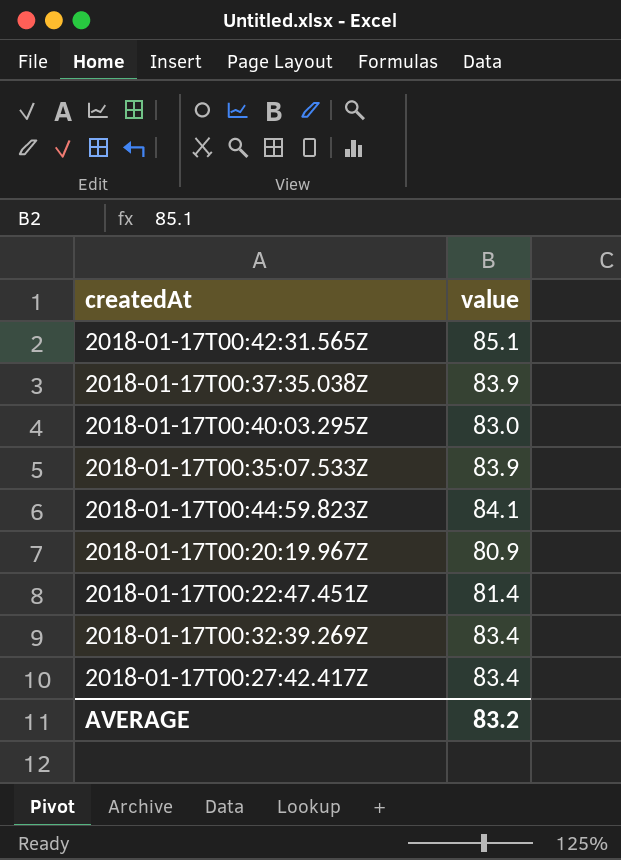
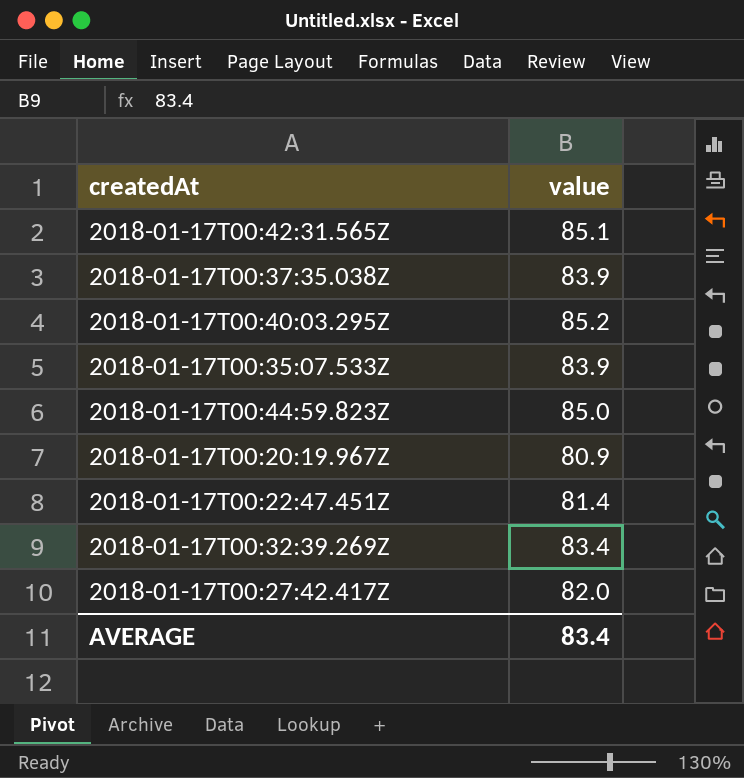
2018-01-17T00:40:03.295Z | value: 83.0 -> 85.2
2018-01-17T00:44:59.823Z | value: 84.1 -> 85.0
2018-01-17T00:27:42.417Z | value: 83.4 -> 82.0
AVERAGE | value: 83.2 -> 83.4

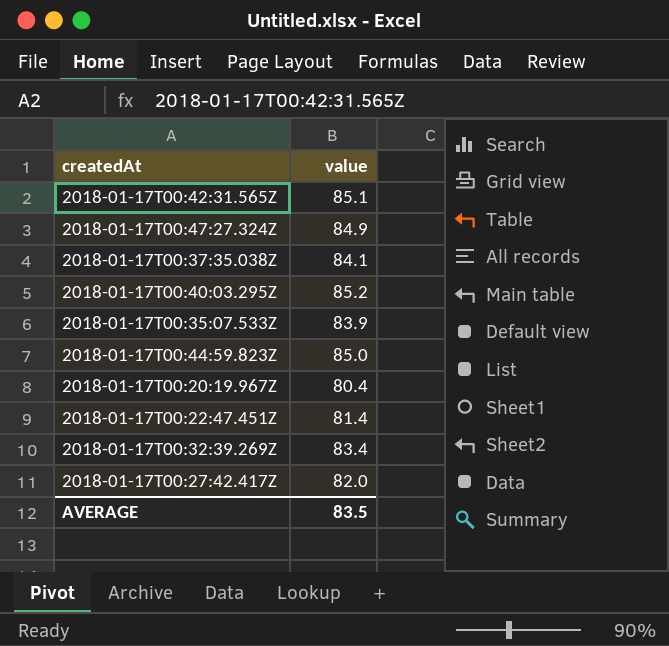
row 2018-01-17T00:47:27.324Z: none -> 84.9
2018-01-17T00:37:35.038Z | value: 83.9 -> 84.1
2018-01-17T00:20:19.967Z | value: 80.9 -> 80.4
AVERAGE | value: 83.4 -> 83.5

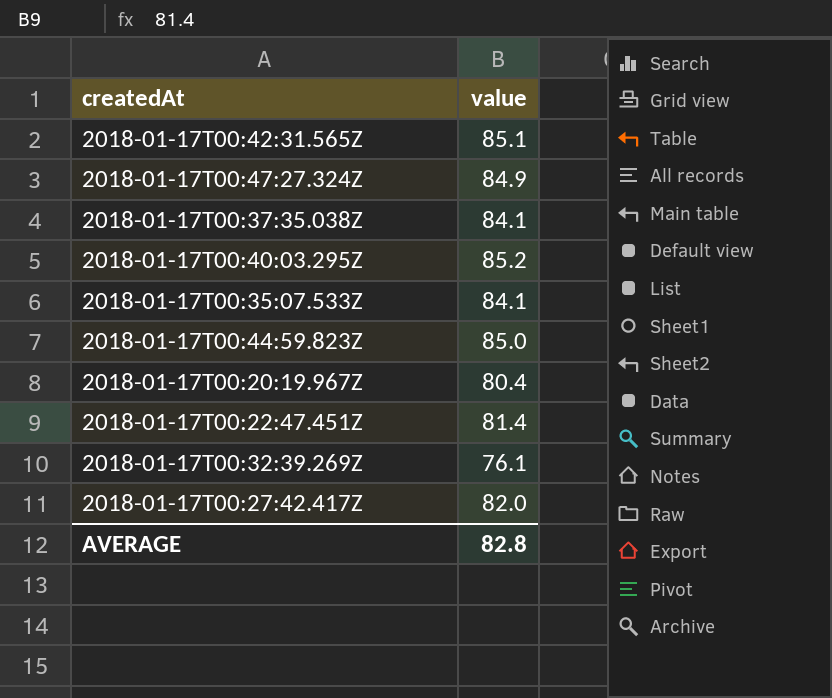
2018-01-17T00:35:07.533Z | value: 83.9 -> 84.1
2018-01-17T00:32:39.269Z | value: 83.4 -> 76.1
AVERAGE | value: 83.5 -> 82.8

